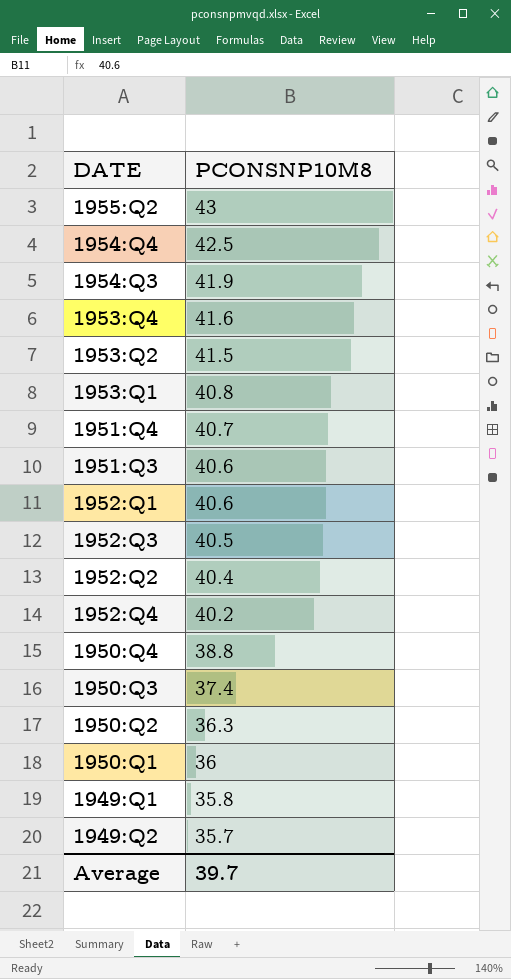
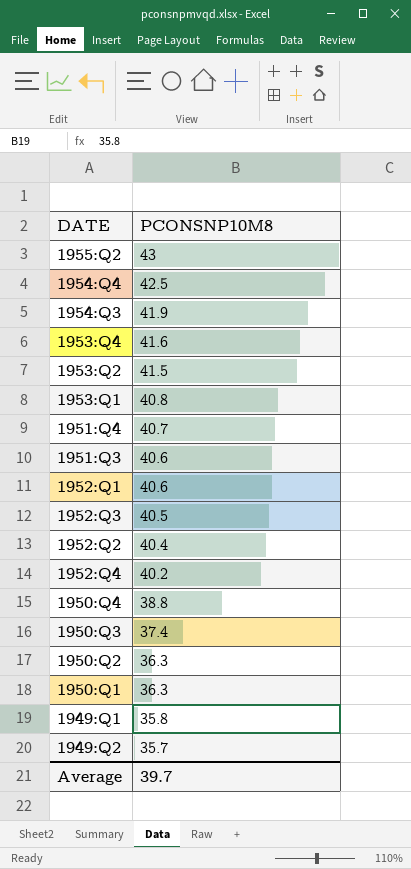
1950:Q1 | PCONSNP10M8: 36 -> 36.3

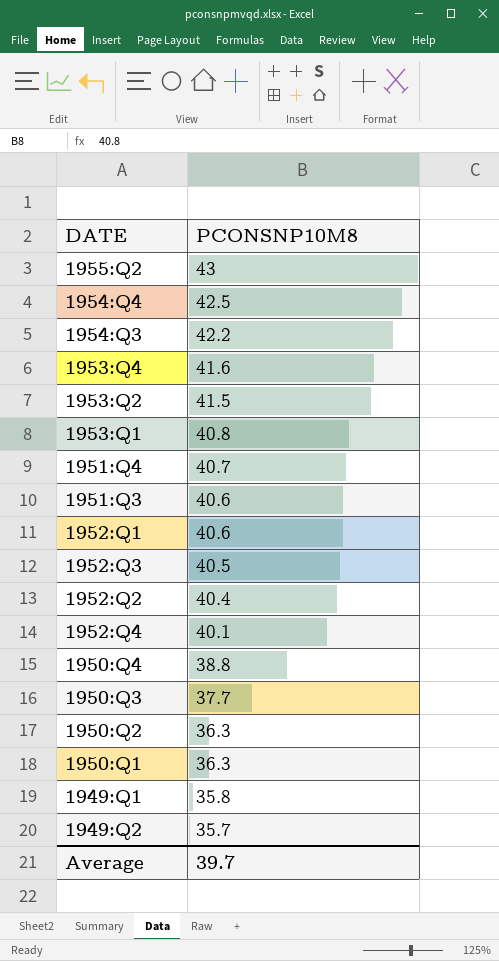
1954:Q3 | PCONSNP10M8: 41.9 -> 42.2
1952:Q4 | PCONSNP10M8: 40.2 -> 40.1
1950:Q3 | PCONSNP10M8: 37.4 -> 37.7

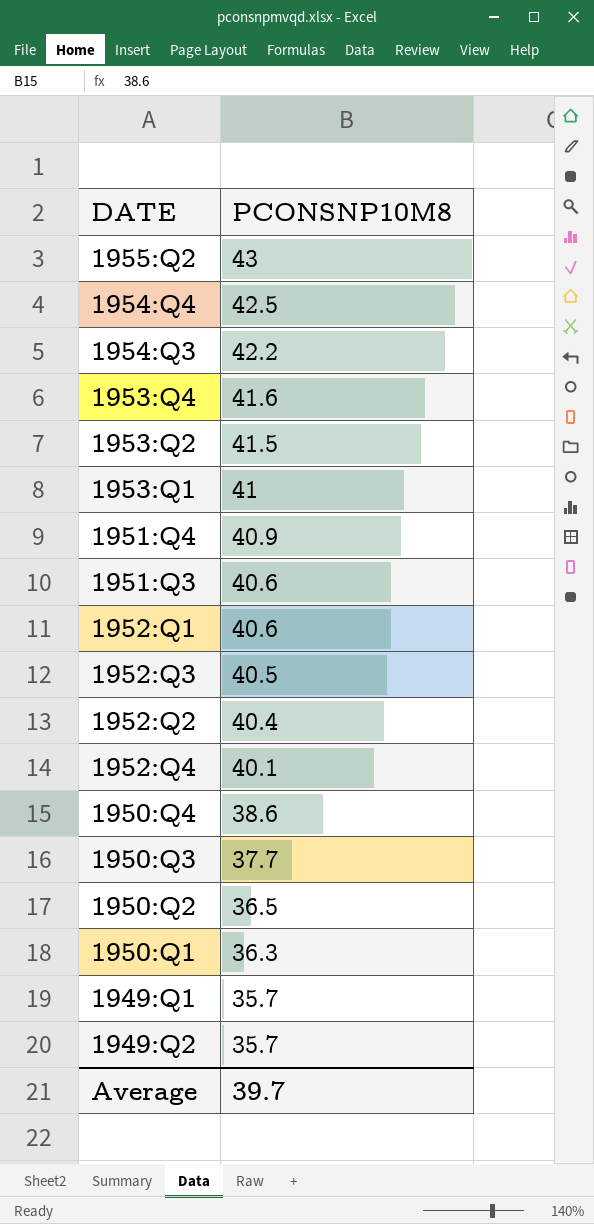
1953:Q1 | PCONSNP10M8: 40.8 -> 41
1951:Q4 | PCONSNP10M8: 40.7 -> 40.9
1950:Q4 | PCONSNP10M8: 38.8 -> 38.6
1950:Q2 | PCONSNP10M8: 36.3 -> 36.5
1949:Q1 | PCONSNP10M8: 35.8 -> 35.7

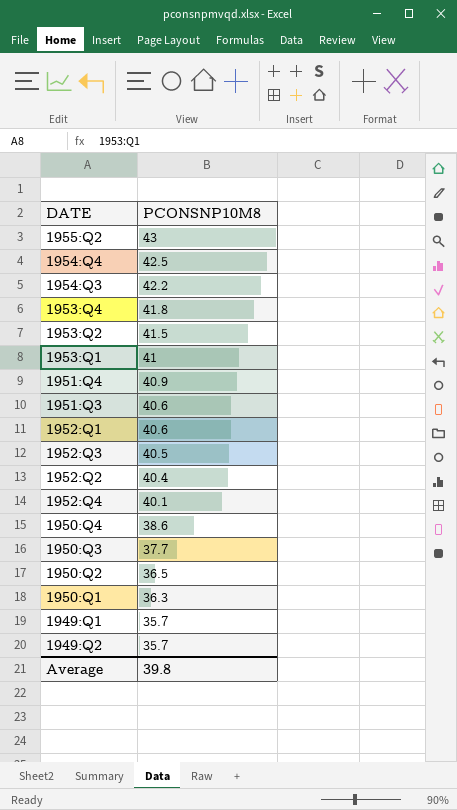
1953:Q4 | PCONSNP10M8: 41.6 -> 41.8
Average | PCONSNP10M8: 39.7 -> 39.8

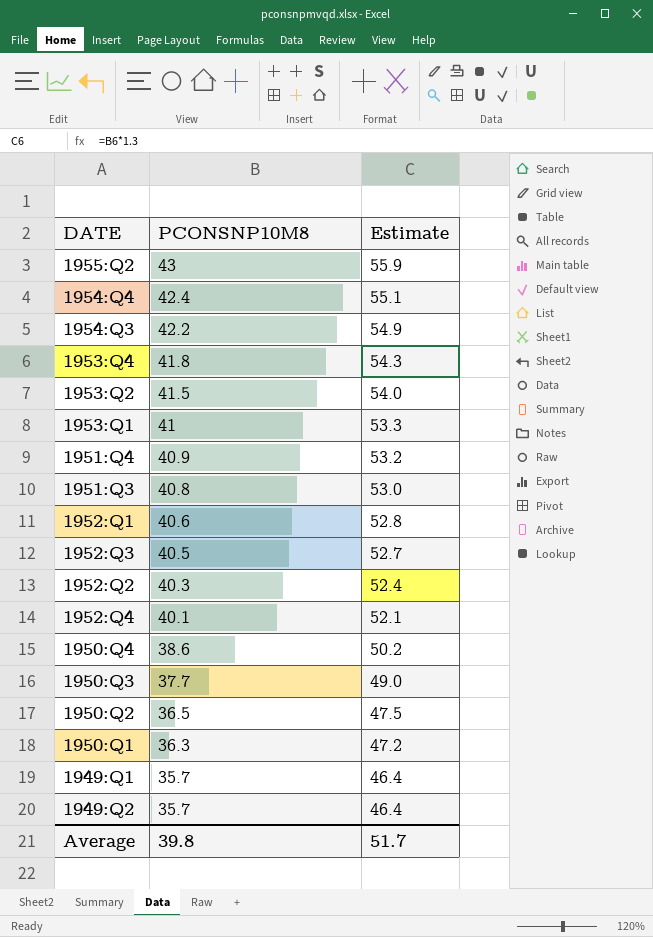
column Estimate | formula: none -> [PCONSNP10M8] * 1.3
1954:Q4 | PCONSNP10M8: 42.5 -> 42.4
1951:Q3 | PCONSNP10M8: 40.6 -> 40.8
1952:Q2 | PCONSNP10M8: 40.4 -> 40.3

